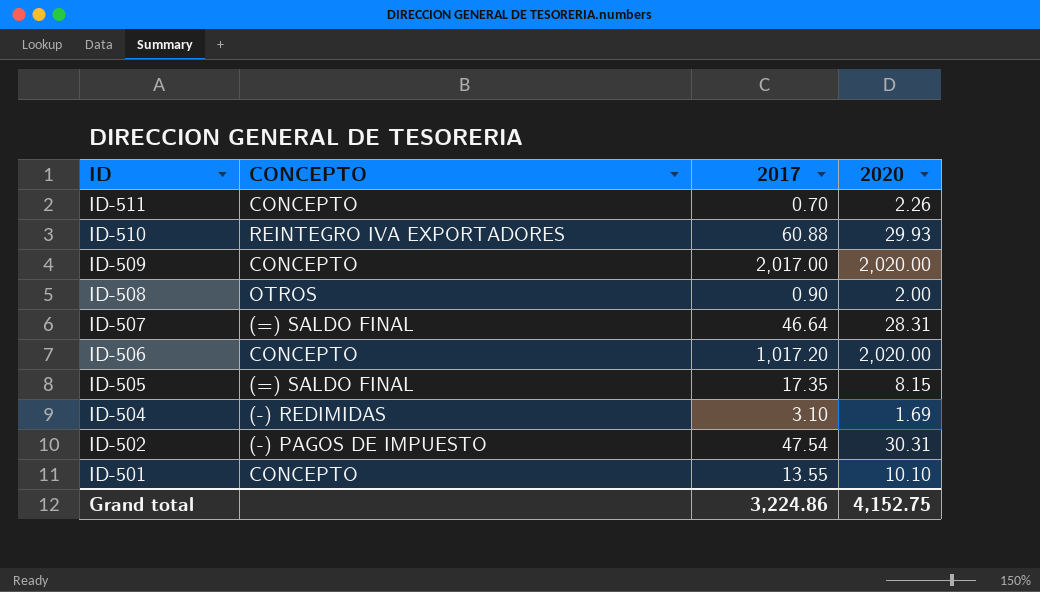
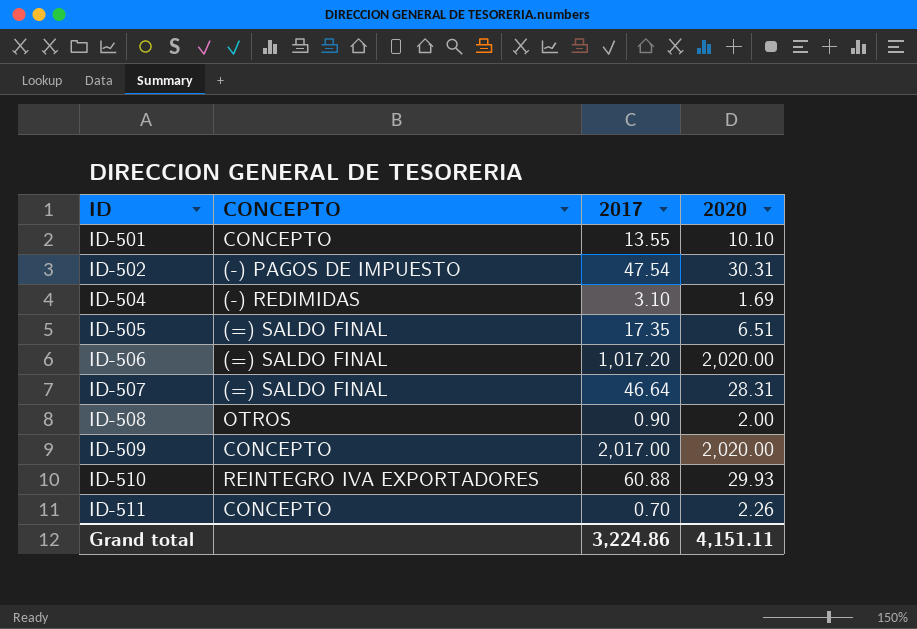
row order: ID descending -> ID ascending
ID-505 | 2020: 8.15 -> 6.51
ID-506 | CONCEPTO: CONCEPTO -> (=) SALDO FINAL
Grand total | 2020: 4,152.75 -> 4,151.11

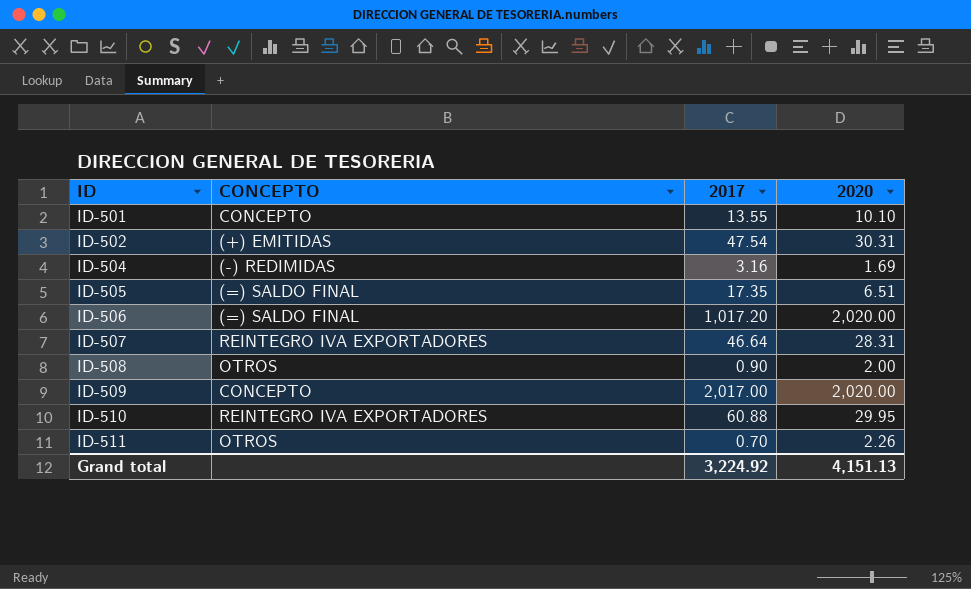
ID-502 | CONCEPTO: (-) PAGOS DE IMPUESTO -> (+) EMITIDAS
ID-504 | 2017: 3.10 -> 3.16
ID-507 | CONCEPTO: (=) SALDO FINAL -> REINTEGRO IVA EXPORTADORES
ID-510 | 2020: 29.93 -> 29.95
ID-511 | CONCEPTO: CONCEPTO -> OTROS
Grand total | 2017: 3,224.86 -> 3,224.92
Grand total | 2020: 4,151.11 -> 4,151.13

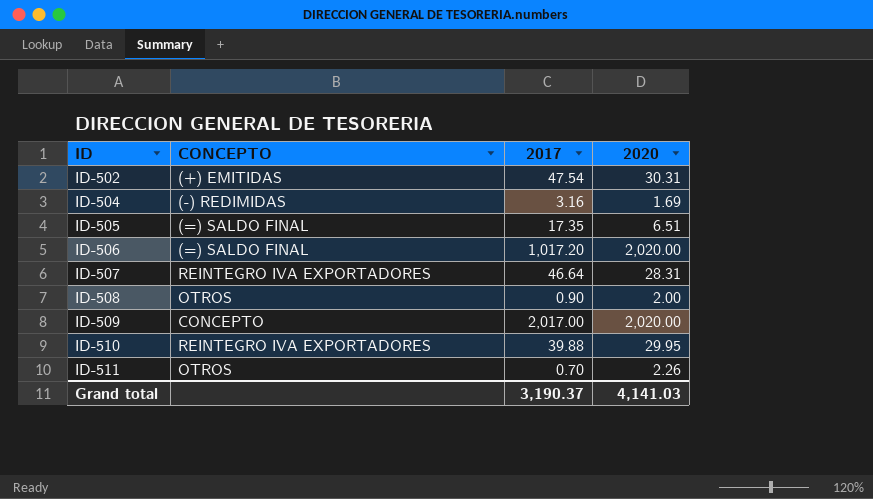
row ID-501: CONCEPTO | 13.55 | 10.10 -> none
ID-510 | 2017: 60.88 -> 39.88
Grand total | 2017: 3,224.92 -> 3,190.37
Grand total | 2020: 4,151.13 -> 4,141.03

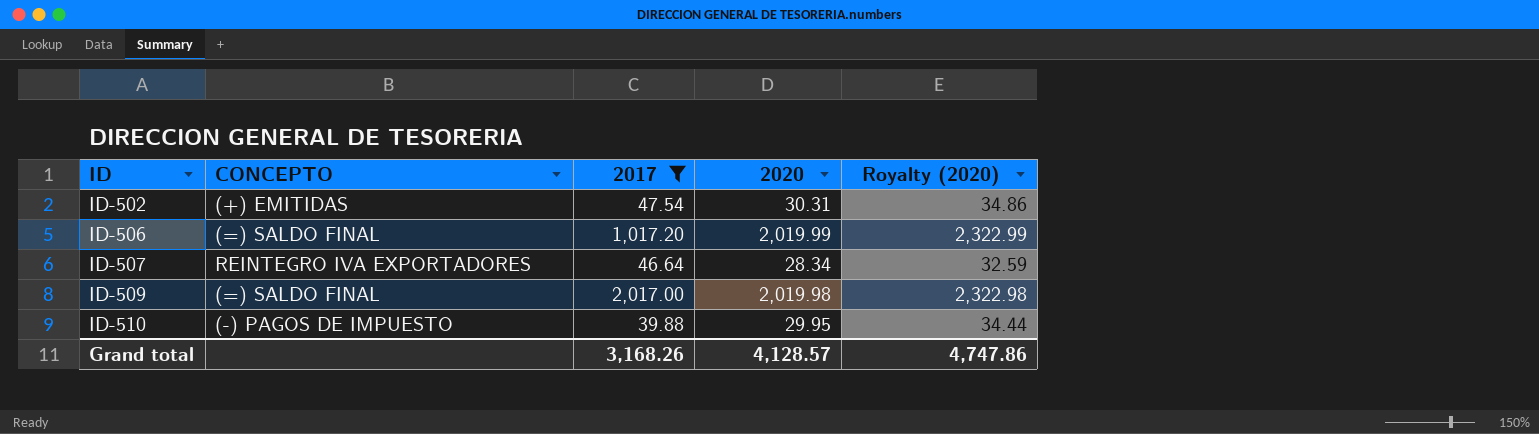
filter: none -> 2017 >= 39.88
column Royalty (2020) | formula: none -> [2020] * 1.15
ID-506 | 2020: 2,020.00 -> 2,019.99
ID-507 | 2020: 28.31 -> 28.34
ID-509 | CONCEPTO: CONCEPTO -> (=) SALDO FINAL
ID-509 | 2020: 2,020.00 -> 2,019.98
ID-510 | CONCEPTO: REINTEGRO IVA EXPORTADORES -> (-) PAGOS DE IMPUESTO
Grand total | 2017: 3,190.37 -> 3,168.26
Grand total | 2020: 4,141.03 -> 4,128.57

